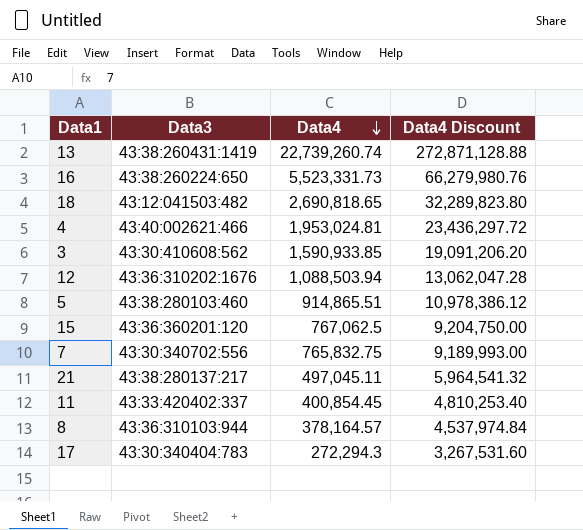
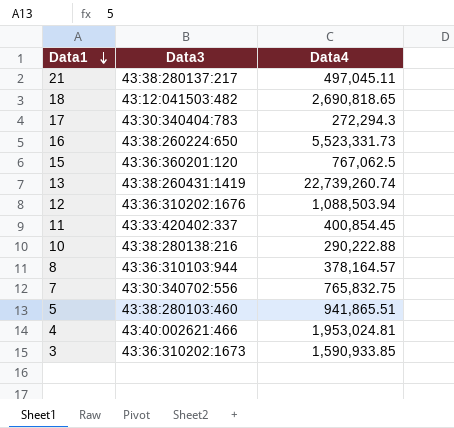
row order: Data4 descending -> Data1 descending
column Data4 Discount | formula: [Data4] * 12 -> none
row 10: none -> 43:38:280138:216 | 290,222.88
5 | Data4: 914,865.51 -> 941,865.51
3 | Data3: 43:30:410608:562 -> 43:36:310202:1673

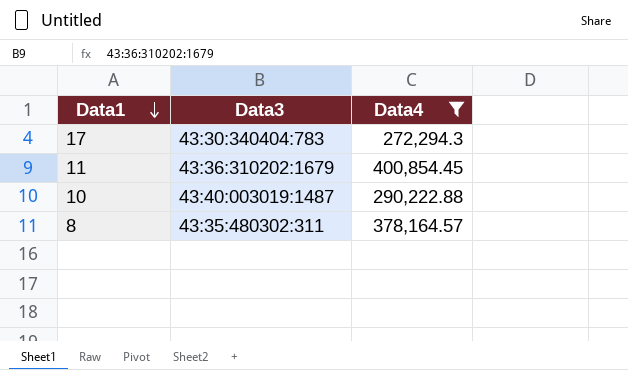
filter: none -> Data4 <= 400,854.45
11 | Data3: 43:33:420402:337 -> 43:36:310202:1679
10 | Data3: 43:38:280138:216 -> 43:40:003019:1487
8 | Data3: 43:36:310103:944 -> 43:35:480302:311

